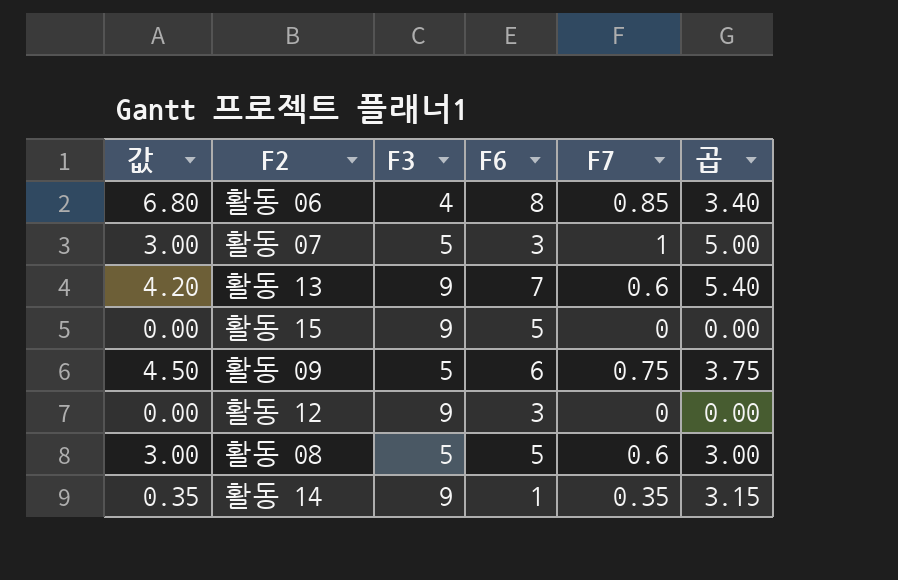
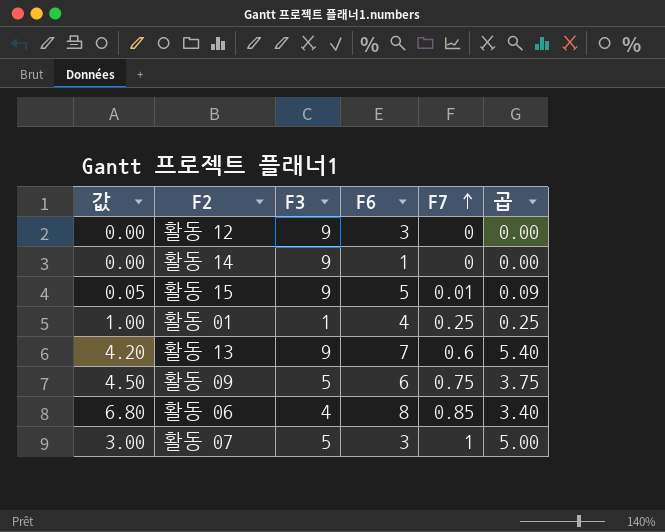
row order: none -> F7 ascending
row 활동 08: 3.00 | 5 | 5 | 0.6 | 3.00 -> none
활동 14 | 값: 0.35 -> 0.00
활동 14 | F7: 0.35 -> 0
활동 14 | 곱: 3.15 -> 0.00
활동 15 | 값: 0.00 -> 0.05
활동 15 | F7: 0 -> 0.01
활동 15 | 곱: 0.00 -> 0.09
row 활동 01: none -> 1.00 | 1 | 4 | 0.25 | 0.25

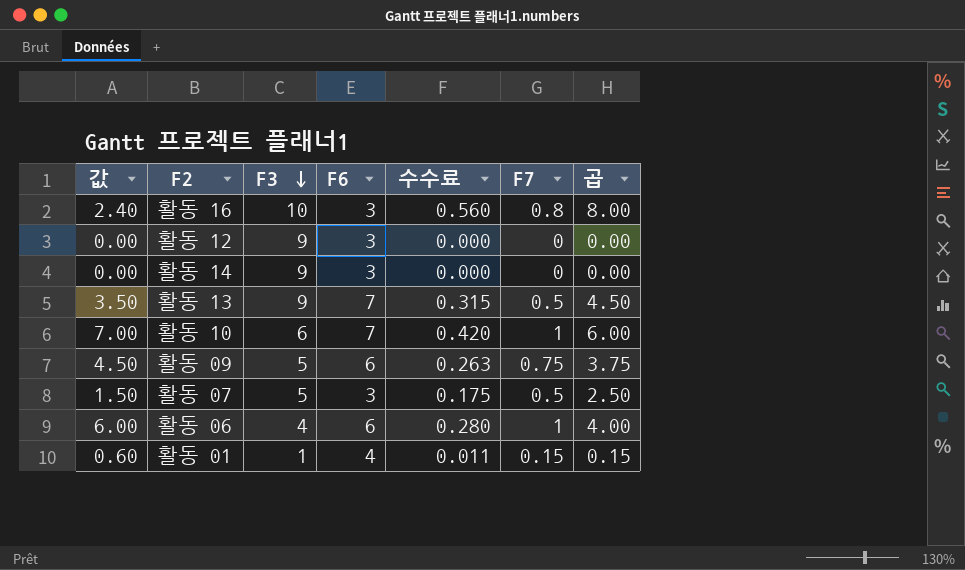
row order: F7 ascending -> F3 descending
column 수수료 | formula: none -> [곱] * 0.07
row 활동 15: 0.05 | 9 | 5 | 0.01 | 0.09 -> none
row 활동 16: none -> 2.40 | 10 | 3 | 0.560 | 0.8 | 8.00
활동 14 | F6: 1 -> 3
활동 13 | 값: 4.20 -> 3.50
활동 13 | F7: 0.6 -> 0.5
활동 13 | 곱: 5.40 -> 4.50
row 활동 10: none -> 7.00 | 6 | 7 | 0.420 | 1 | 6.00
활동 07 | 값: 3.00 -> 1.50
활동 07 | F7: 1 -> 0.5
활동 07 | 곱: 5.00 -> 2.50
활동 06 | 값: 6.80 -> 6.00
활동 06 | F6: 8 -> 6
활동 06 | F7: 0.85 -> 1
활동 06 | 곱: 3.40 -> 4.00
활동 01 | 값: 1.00 -> 0.60
활동 01 | F7: 0.25 -> 0.15
활동 01 | 곱: 0.25 -> 0.15

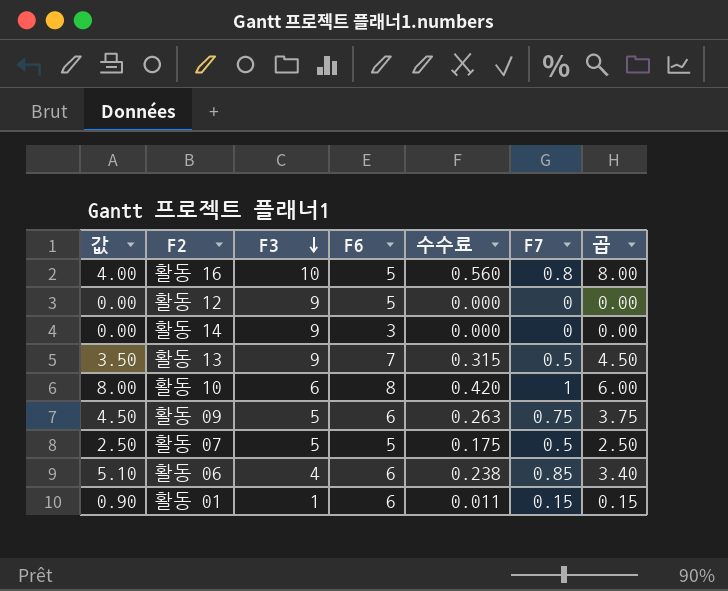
활동 16 | 값: 2.40 -> 4.00
활동 16 | F6: 3 -> 5
활동 12 | F6: 3 -> 5
활동 10 | 값: 7.00 -> 8.00
활동 10 | F6: 7 -> 8
활동 07 | 값: 1.50 -> 2.50
활동 07 | F6: 3 -> 5
활동 06 | 값: 6.00 -> 5.10
활동 06 | 수수료: 0.280 -> 0.238
활동 06 | F7: 1 -> 0.85
활동 06 | 곱: 4.00 -> 3.40
활동 01 | 값: 0.60 -> 0.90
활동 01 | F6: 4 -> 6

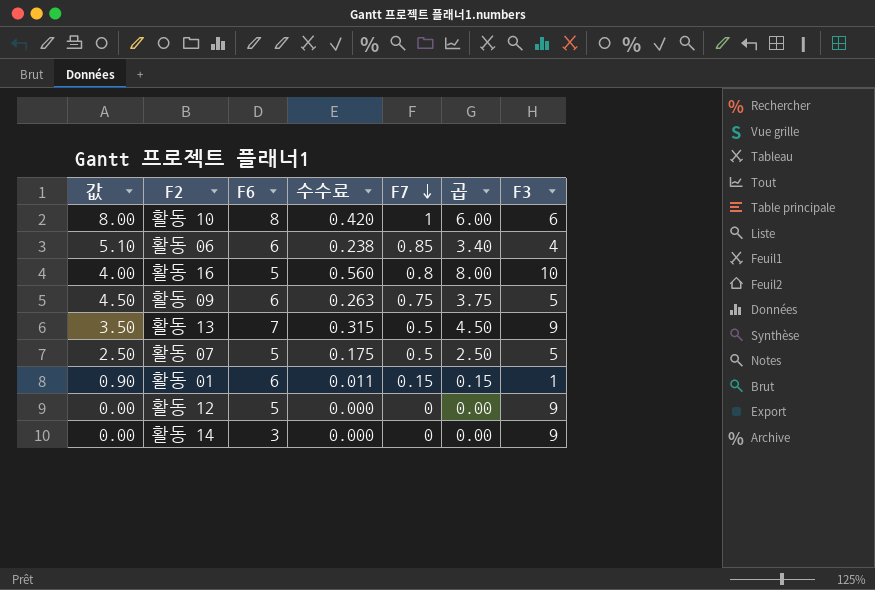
row order: F3 descending -> F7 descending
column F3 | position: 3 -> 7

